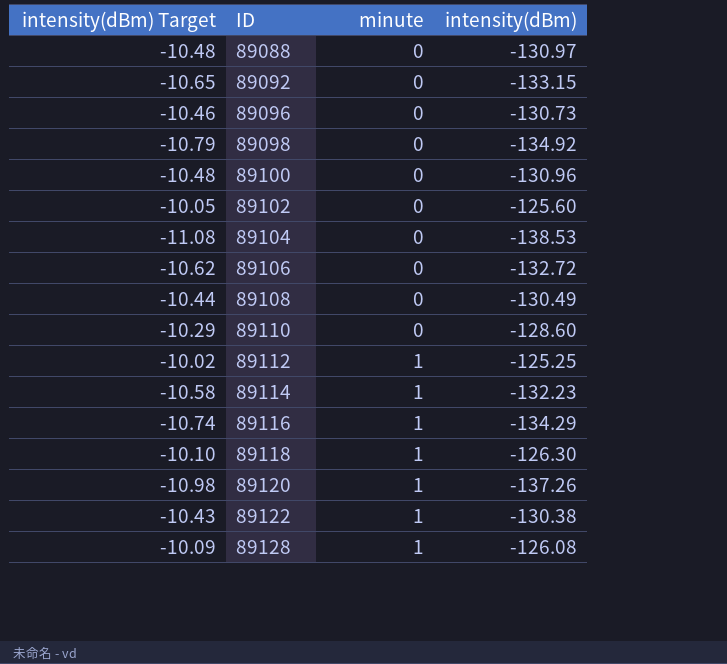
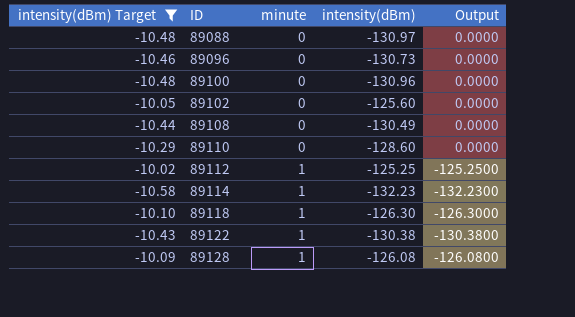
filter: none -> intensity(dBm) Target >= -10.58
column Output | formula: none -> [minute] * [intensity(dBm)]

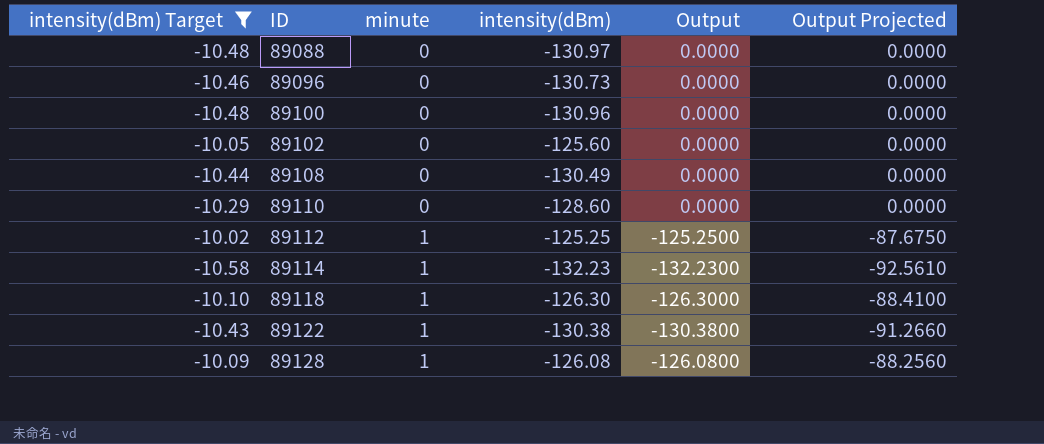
column Output Projected | formula: none -> [Output] * 0.7

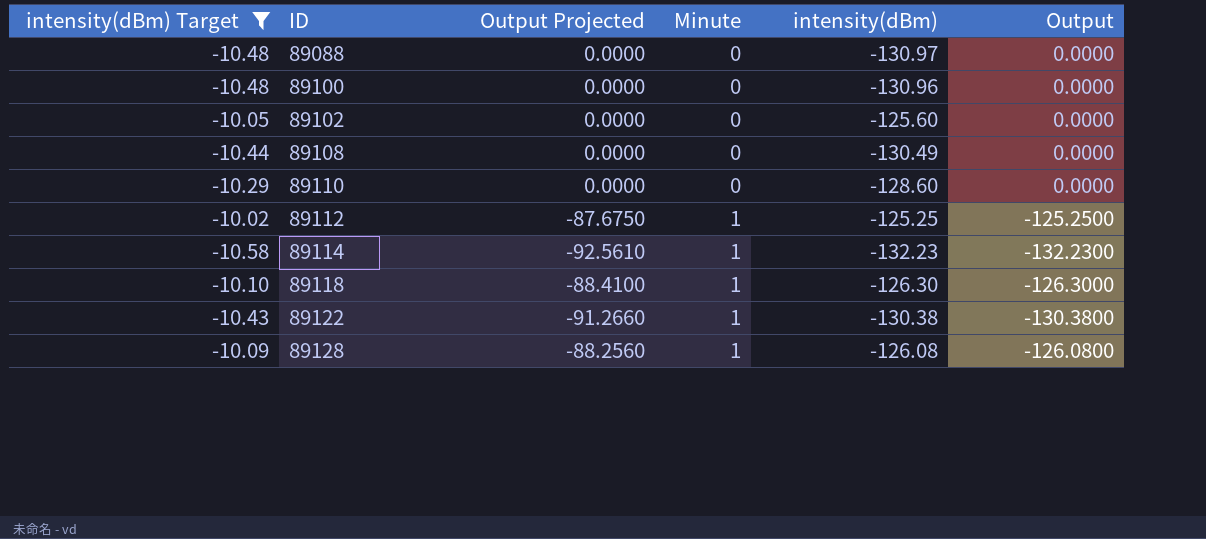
column Output Projected | position: 6 -> 3
column name: minute -> Minute
row 89096: -10.46 | 0 | -130.73 | 0.0000 | 0.0000 -> none

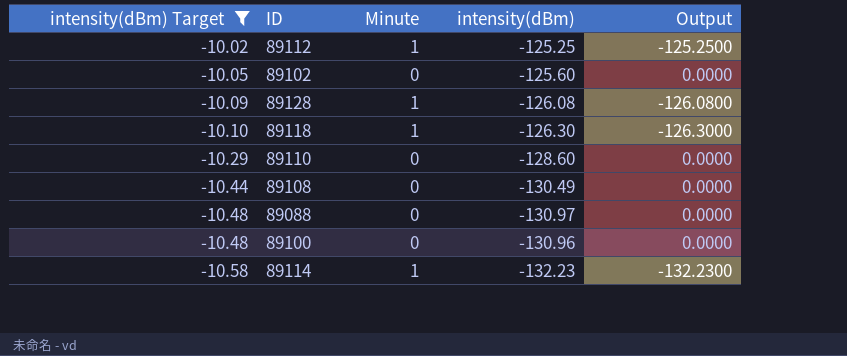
row order: ID ascending -> intensity(dBm) Target descending
column Output Projected | formula: [Output] * 0.7 -> none
row 89122: -10.43 | -91.2660 | 1 | -130.38 | -130.3800 -> none

